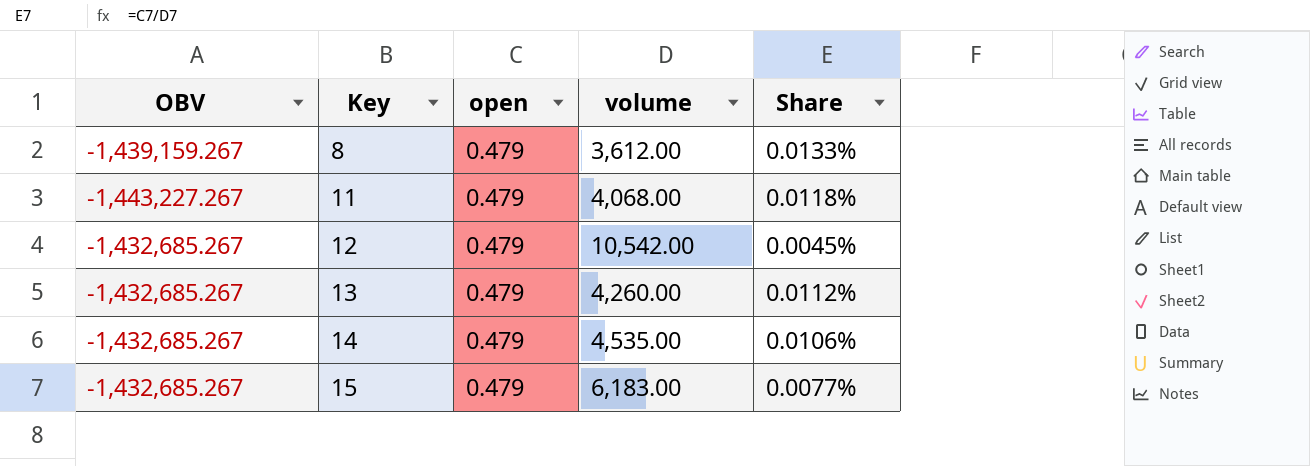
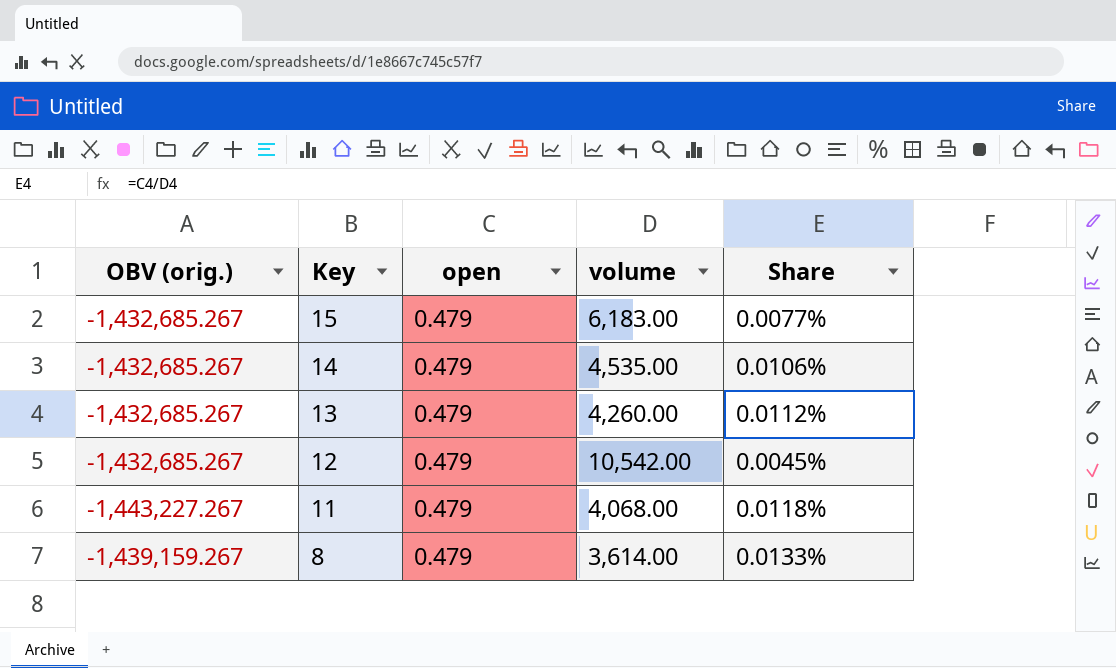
row order: Key ascending -> Key descending
column name: OBV -> OBV (orig.)
8 | volume: 3,612.00 -> 3,614.00

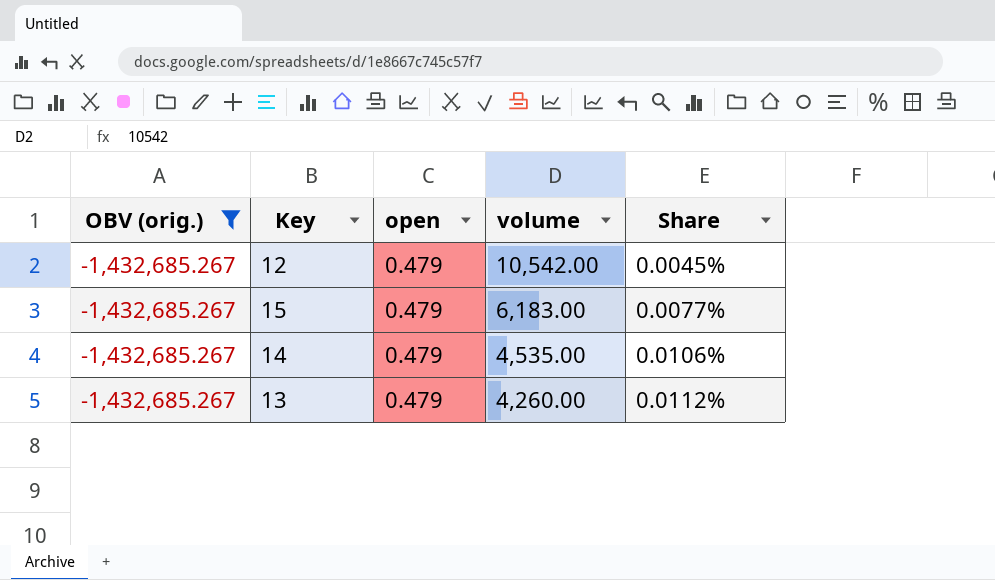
filter: none -> OBV (orig.) = -1,432,685.267
row order: Key descending -> volume descending

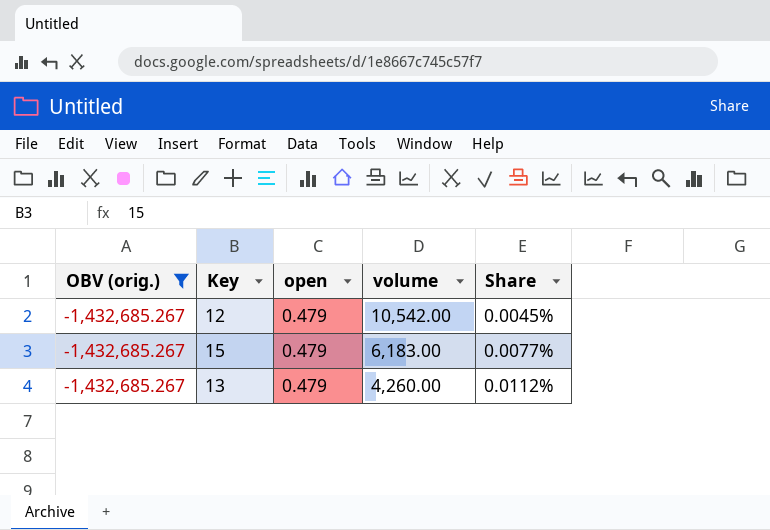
row 14: -1,432,685.267 | 0.479 | 4,535.00 | 0.0106% -> none

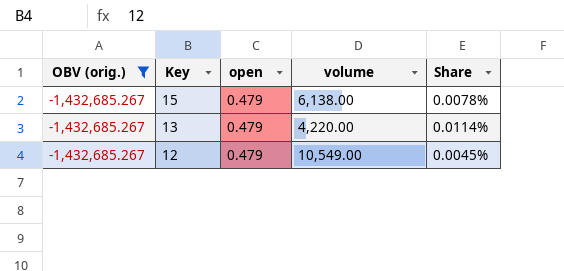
row order: volume descending -> Key descending
15 | volume: 6,183.00 -> 6,138.00
15 | Share: 0.0077% -> 0.0078%
13 | volume: 4,260.00 -> 4,220.00
13 | Share: 0.0112% -> 0.0114%
12 | volume: 10,542.00 -> 10,549.00

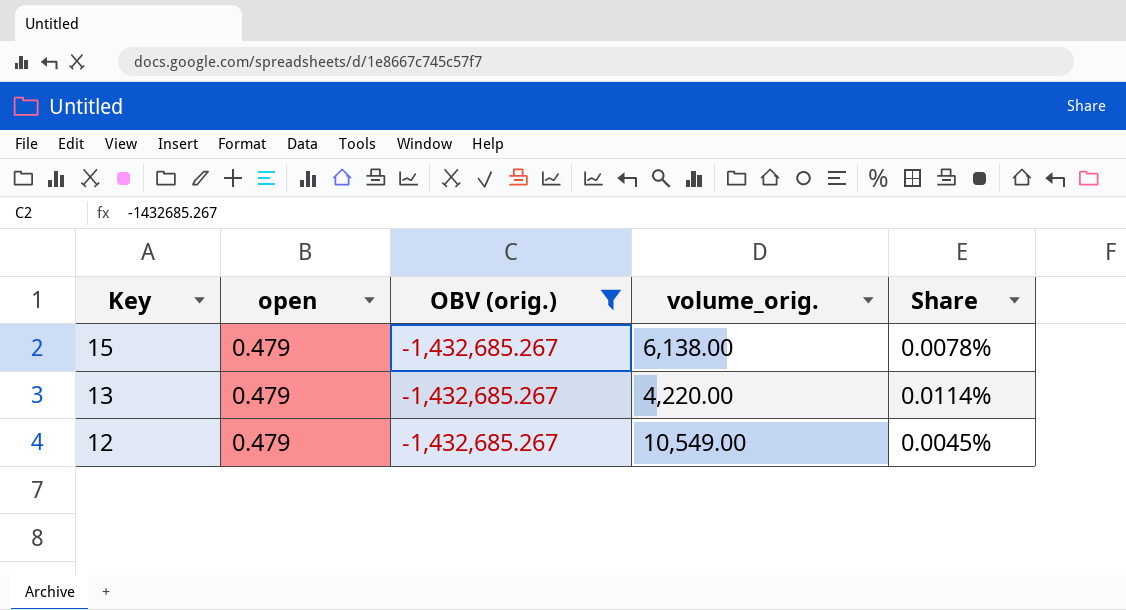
column OBV (orig.) | position: 1 -> 3
column name: volume -> volume_orig.

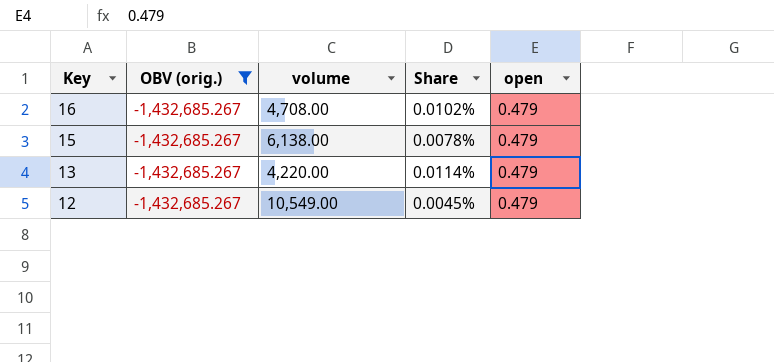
column name: volume_orig. -> volume
column open | position: 2 -> 5
row 16: none -> -1,432,685.267 | 4,708.00 | 0.0102% | 0.479

